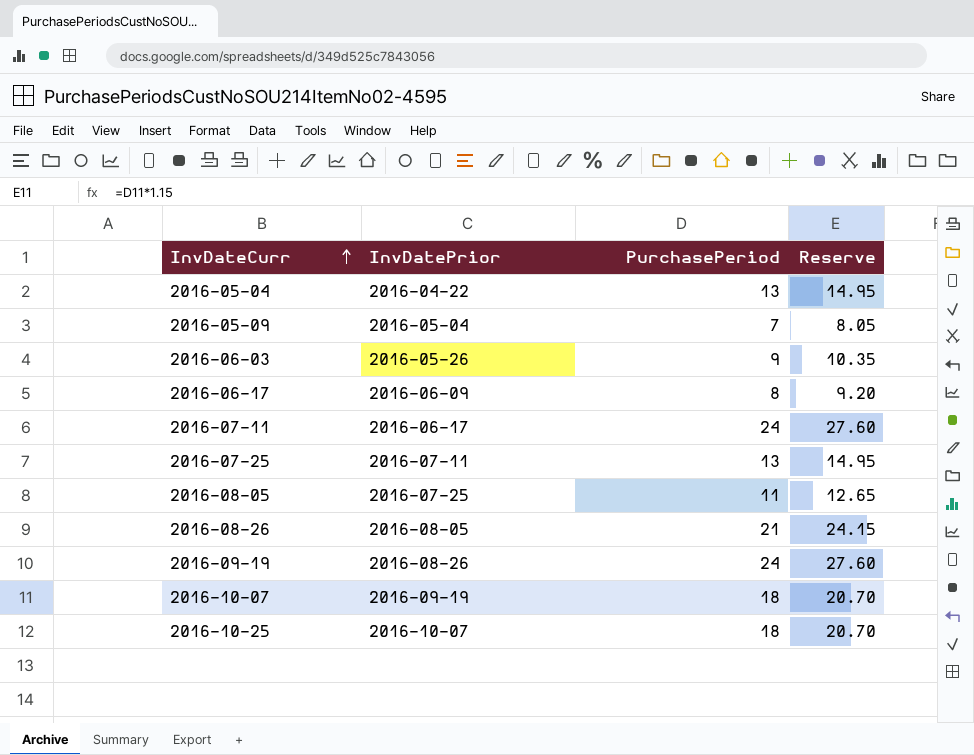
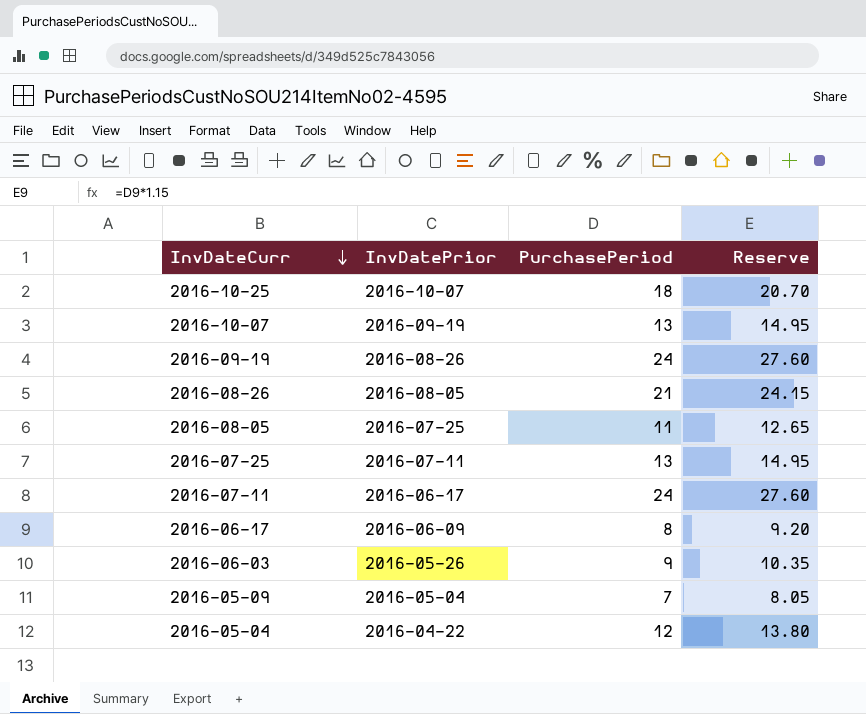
row order: InvDateCurr ascending -> InvDateCurr descending
2016-10-07 | PurchasePeriod: 18 -> 13
2016-10-07 | Reserve: 20.70 -> 14.95
2016-05-04 | PurchasePeriod: 13 -> 12
2016-05-04 | Reserve: 14.95 -> 13.80

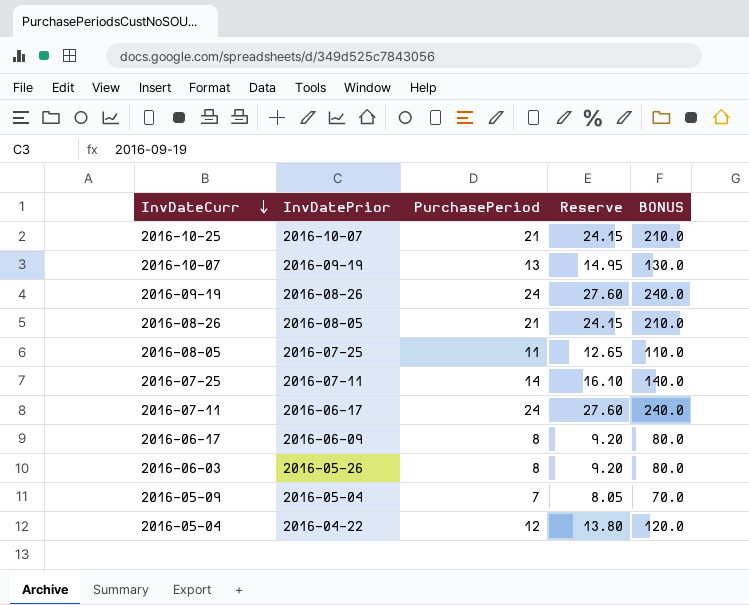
column BONUS | formula: none -> [PurchasePeriod] * 10
2016-10-25 | PurchasePeriod: 18 -> 21
2016-10-25 | Reserve: 20.70 -> 24.15
2016-07-25 | PurchasePeriod: 13 -> 14
2016-07-25 | Reserve: 14.95 -> 16.10
2016-06-03 | PurchasePeriod: 9 -> 8
2016-06-03 | Reserve: 10.35 -> 9.20

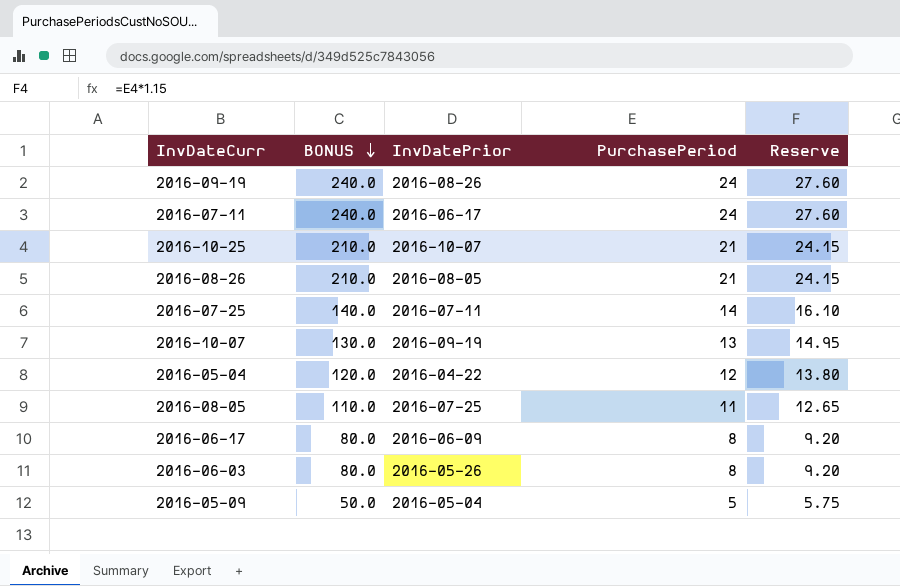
row order: InvDateCurr descending -> BONUS descending
column BONUS | position: 5 -> 2
2016-05-09 | BONUS: 70.0 -> 50.0
2016-05-09 | PurchasePeriod: 7 -> 5
2016-05-09 | Reserve: 8.05 -> 5.75

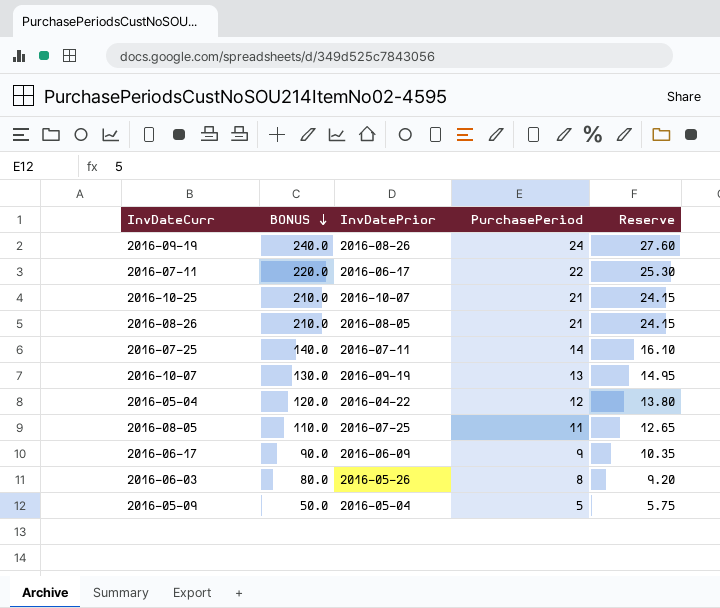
2016-07-11 | BONUS: 240.0 -> 220.0
2016-07-11 | PurchasePeriod: 24 -> 22
2016-07-11 | Reserve: 27.60 -> 25.30
2016-06-17 | BONUS: 80.0 -> 90.0
2016-06-17 | PurchasePeriod: 8 -> 9
2016-06-17 | Reserve: 9.20 -> 10.35

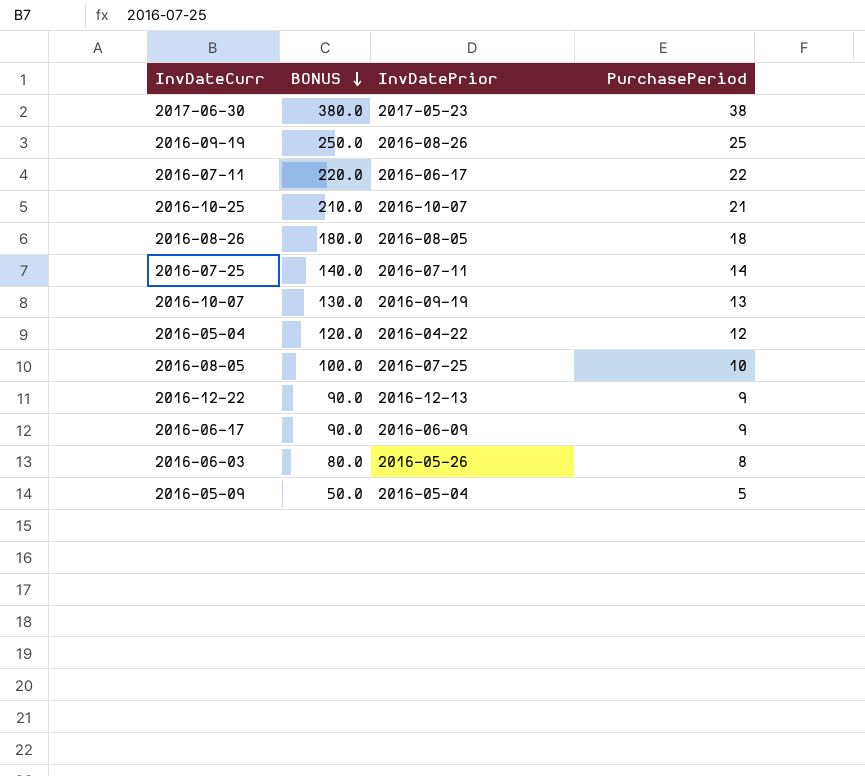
column Reserve | formula: [PurchasePeriod] * 1.15 -> none
row 2017-06-30: none -> 380.0 | 2017-05-23 | 38
2016-09-19 | BONUS: 240.0 -> 250.0
2016-09-19 | PurchasePeriod: 24 -> 25
2016-08-26 | BONUS: 210.0 -> 180.0
2016-08-26 | PurchasePeriod: 21 -> 18
2016-08-05 | BONUS: 110.0 -> 100.0
2016-08-05 | PurchasePeriod: 11 -> 10
row 2016-12-22: none -> 90.0 | 2016-12-13 | 9

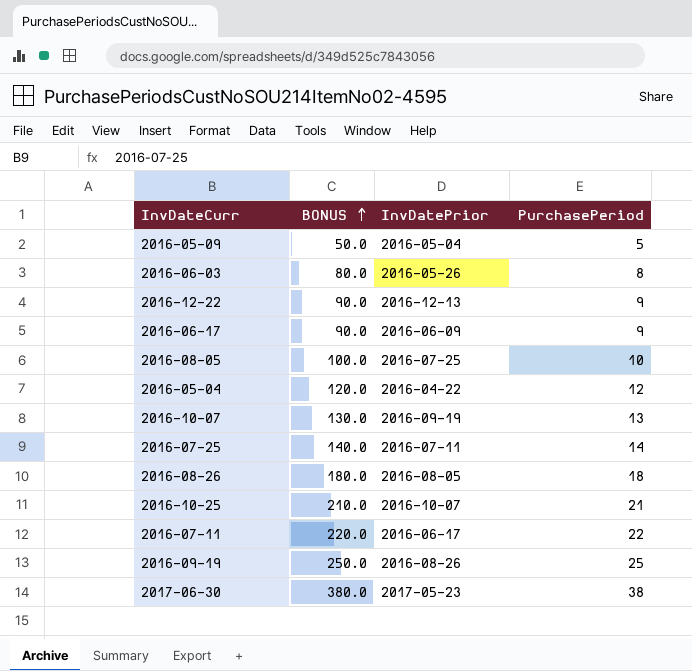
row order: BONUS descending -> BONUS ascending

